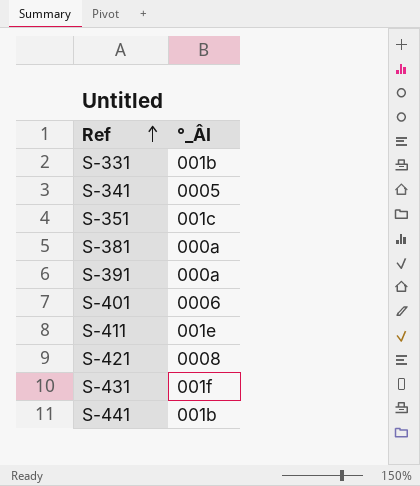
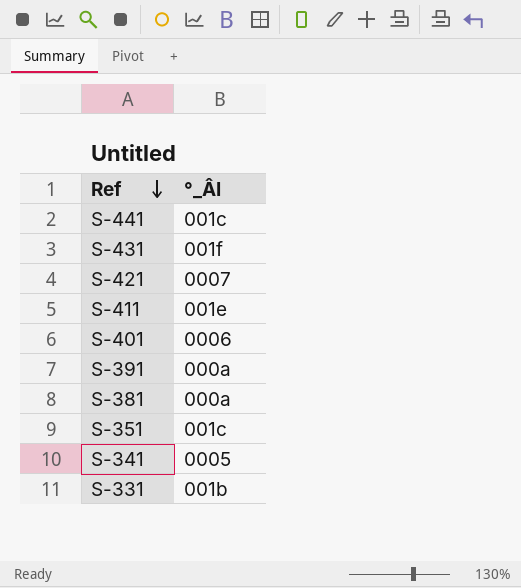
row order: Ref ascending -> Ref descending
S-441 | °_ÂI: 001b -> 001c
S-421 | °_ÂI: 0008 -> 0007

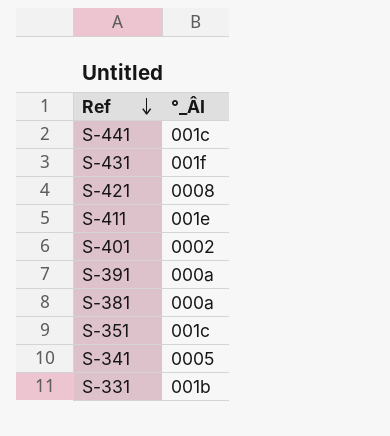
S-421 | °_ÂI: 0007 -> 0008
S-401 | °_ÂI: 0006 -> 0002

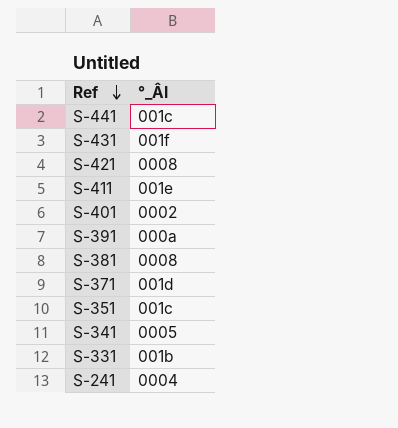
S-381 | °_ÂI: 000a -> 0008
row S-371: none -> 001d
row S-241: none -> 0004

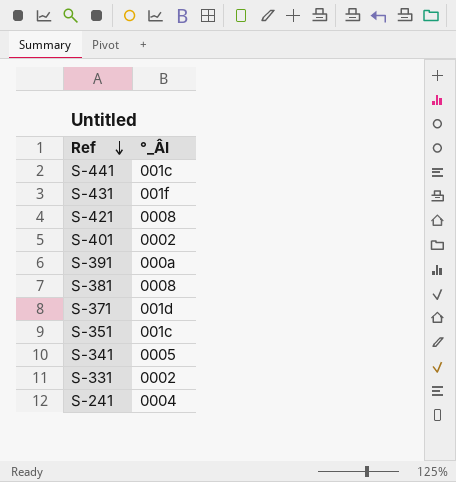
row S-411: 001e -> none
S-331 | °_ÂI: 001b -> 0002

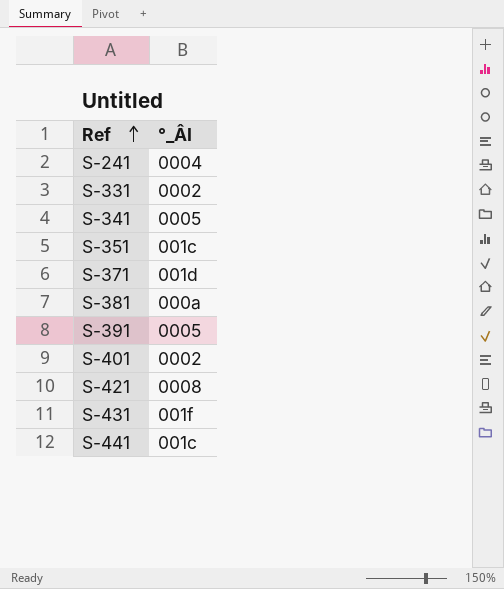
row order: Ref descending -> Ref ascending
S-381 | °_ÂI: 0008 -> 000a
S-391 | °_ÂI: 000a -> 0005

